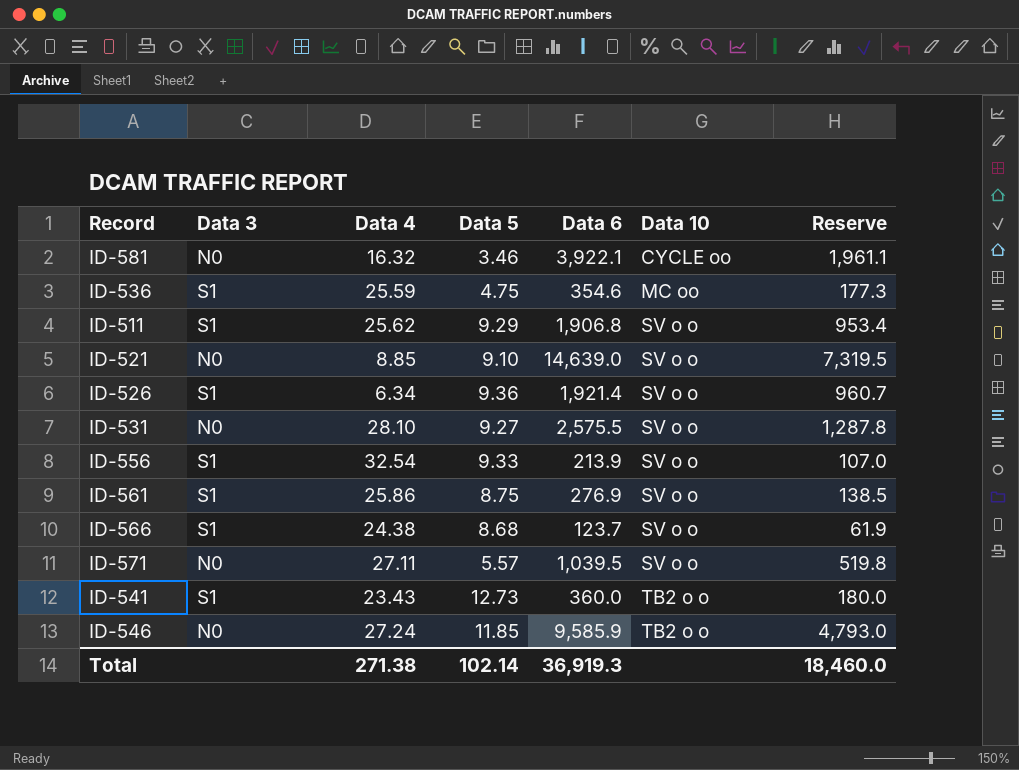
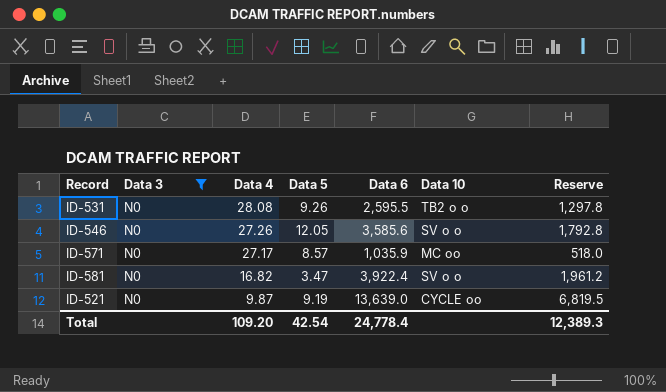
filter: none -> Data 3 = N0
row order: Data 10 ascending -> Data 4 descending
ID-531 | Data 4: 28.10 -> 28.08
ID-531 | Data 5: 9.27 -> 9.26
ID-531 | Data 6: 2,575.5 -> 2,595.5
ID-531 | Data 10: SV o o -> TB2 o o
ID-531 | Reserve: 1,287.8 -> 1,297.8
ID-546 | Data 4: 27.24 -> 27.26
ID-546 | Data 5: 11.85 -> 12.05
ID-546 | Data 6: 9,585.9 -> 3,585.6
ID-546 | Data 10: TB2 o o -> SV o o
ID-546 | Reserve: 4,793.0 -> 1,792.8
ID-571 | Data 4: 27.11 -> 27.17
ID-571 | Data 5: 5.57 -> 8.57
ID-571 | Data 6: 1,039.5 -> 1,035.9
ID-571 | Data 10: SV o o -> MC oo
ID-571 | Reserve: 519.8 -> 518.0
ID-581 | Data 4: 16.32 -> 16.82
ID-581 | Data 5: 3.46 -> 3.47
ID-581 | Data 6: 3,922.1 -> 3,922.4
ID-581 | Data 10: CYCLE oo -> SV o o
ID-581 | Reserve: 1,961.1 -> 1,961.2
ID-521 | Data 4: 8.85 -> 9.87
ID-521 | Data 5: 9.10 -> 9.19
ID-521 | Data 6: 14,639.0 -> 13,639.0
ID-521 | Data 10: SV o o -> CYCLE oo
ID-521 | Reserve: 7,319.5 -> 6,819.5
Total | Data 4: 271.38 -> 109.20
Total | Data 5: 102.14 -> 42.54
Total | Data 6: 36,919.3 -> 24,778.4
Total | Reserve: 18,460.0 -> 12,389.3

